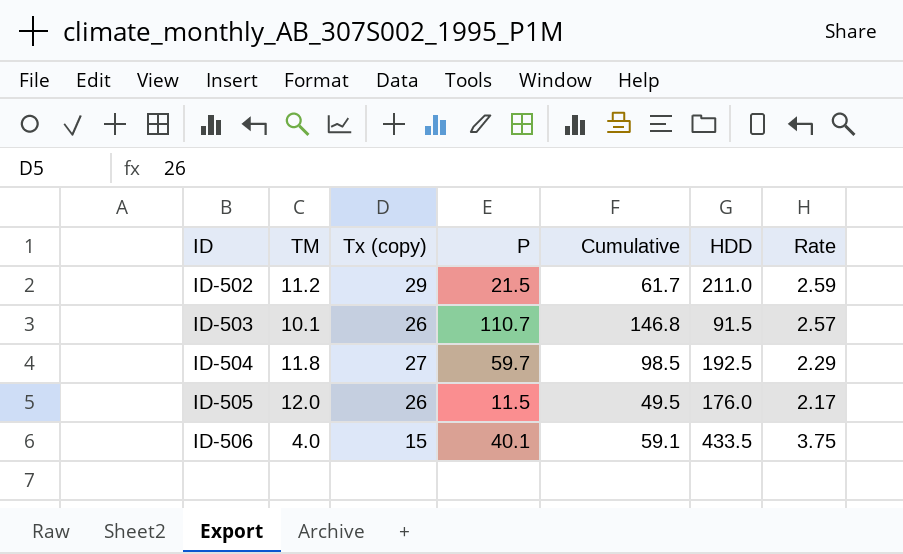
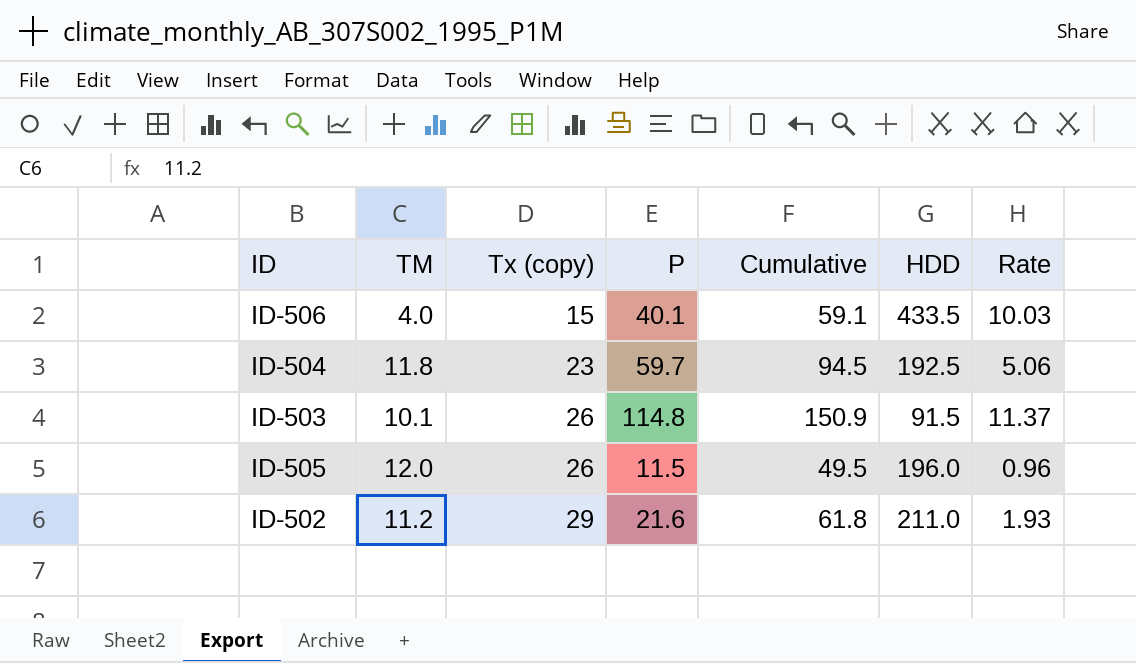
row order: ID ascending -> Tx (copy) ascending
column Rate | formula: [Tx (copy)] / [TM] -> [P] / [TM]
ID-504 | Tx (copy): 27 -> 23
ID-504 | Cumulative: 98.5 -> 94.5
ID-503 | P: 110.7 -> 114.8
ID-503 | Cumulative: 146.8 -> 150.9
ID-505 | HDD: 176.0 -> 196.0
ID-502 | P: 21.5 -> 21.6
ID-502 | Cumulative: 61.7 -> 61.8

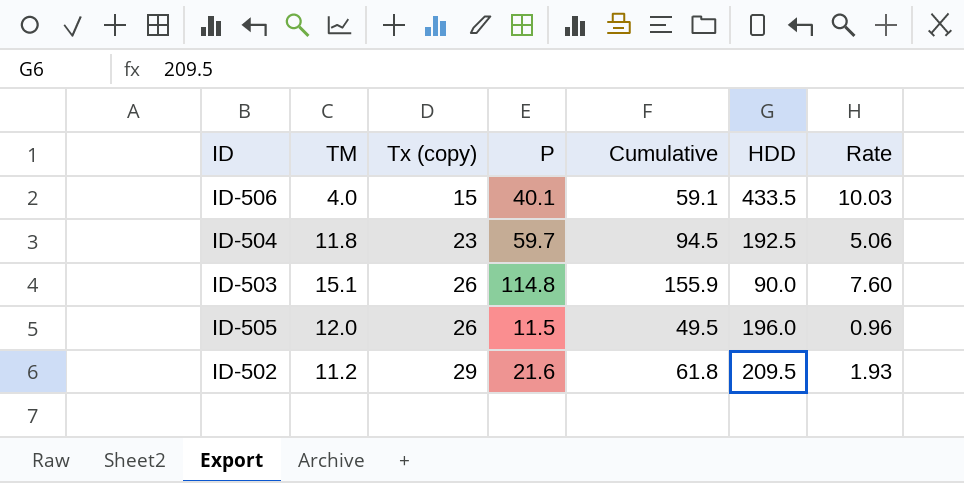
ID-503 | TM: 10.1 -> 15.1
ID-503 | Cumulative: 150.9 -> 155.9
ID-503 | HDD: 91.5 -> 90.0
ID-503 | Rate: 11.37 -> 7.60
ID-502 | HDD: 211.0 -> 209.5

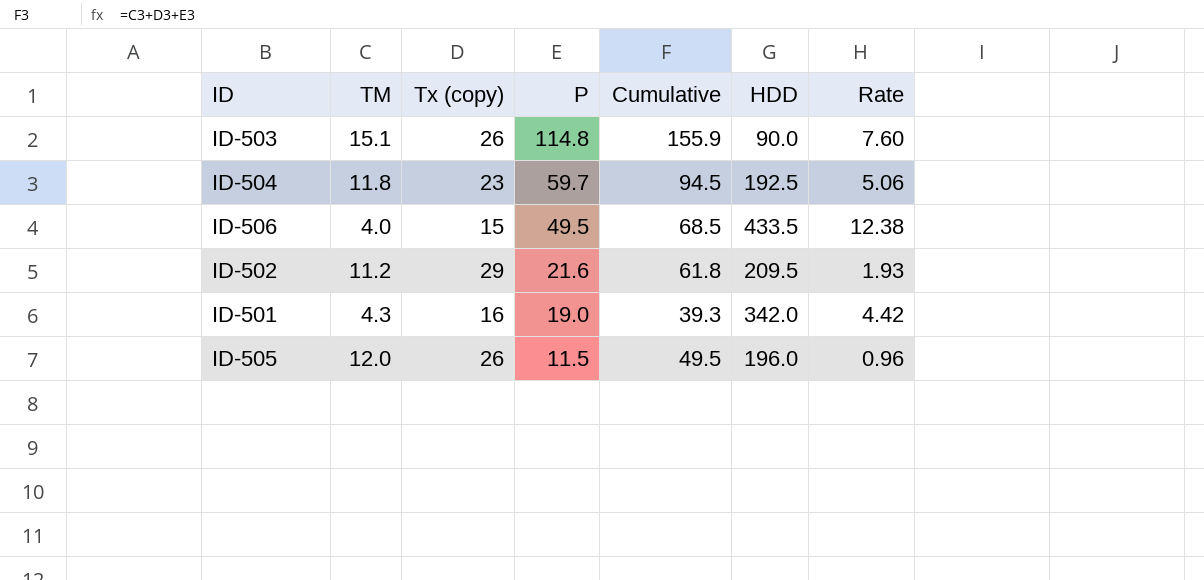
row order: Tx (copy) ascending -> P descending
ID-506 | P: 40.1 -> 49.5
ID-506 | Cumulative: 59.1 -> 68.5
ID-506 | Rate: 10.03 -> 12.38
row ID-501: none -> 4.3 | 16 | 19.0 | 39.3 | 342.0 | 4.42

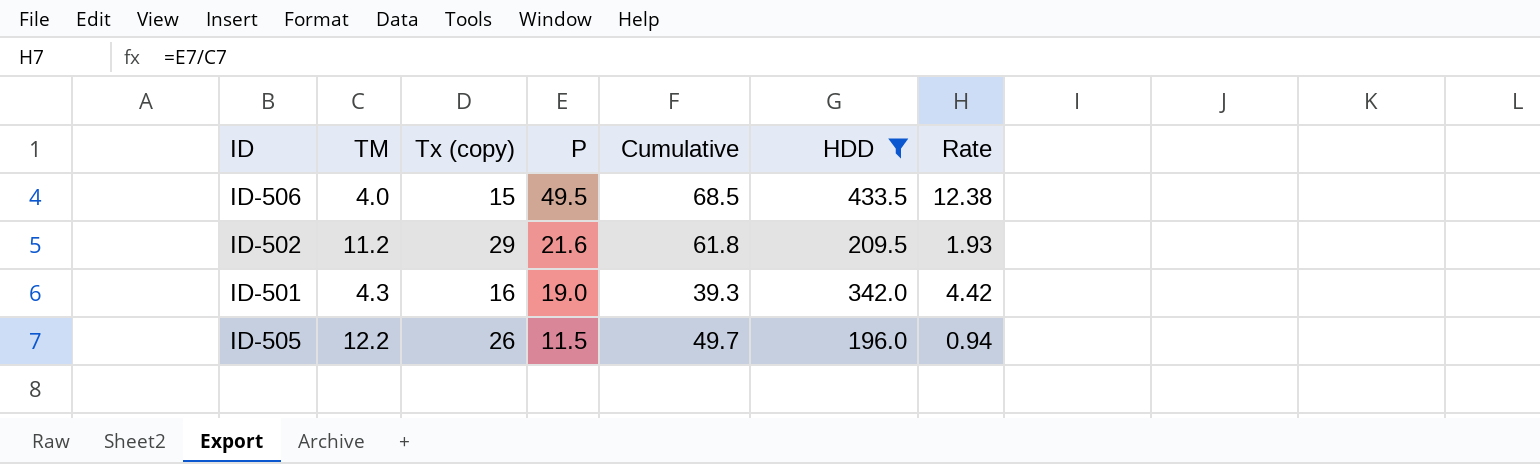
filter: none -> HDD >= 196.0
ID-505 | TM: 12.0 -> 12.2
ID-505 | Cumulative: 49.5 -> 49.7
ID-505 | Rate: 0.96 -> 0.94

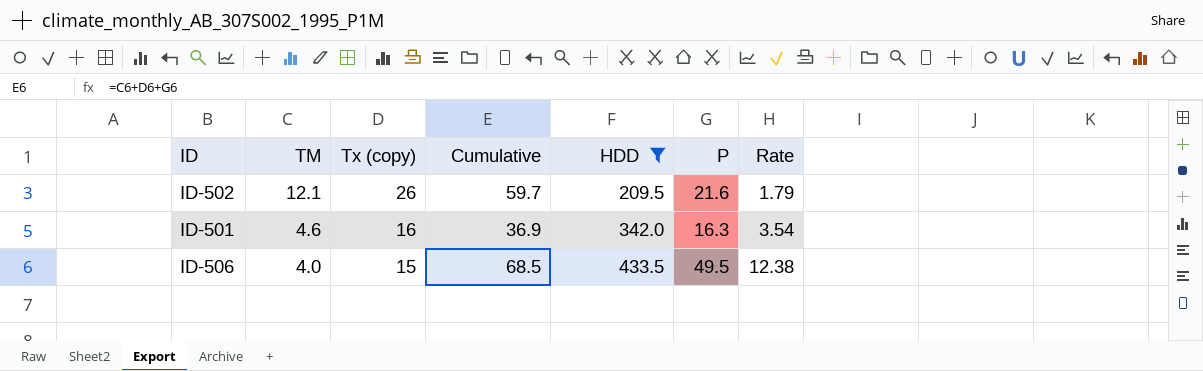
row order: P descending -> TM descending
column P | position: 4 -> 6
row ID-505: 12.2 | 26 | 11.5 | 49.7 | 196.0 | 0.94 -> none
ID-502 | TM: 11.2 -> 12.1
ID-502 | Tx (copy): 29 -> 26
ID-502 | Cumulative: 61.8 -> 59.7
ID-502 | Rate: 1.93 -> 1.79
ID-501 | TM: 4.3 -> 4.6
ID-501 | Cumulative: 39.3 -> 36.9
ID-501 | P: 19.0 -> 16.3
ID-501 | Rate: 4.42 -> 3.54

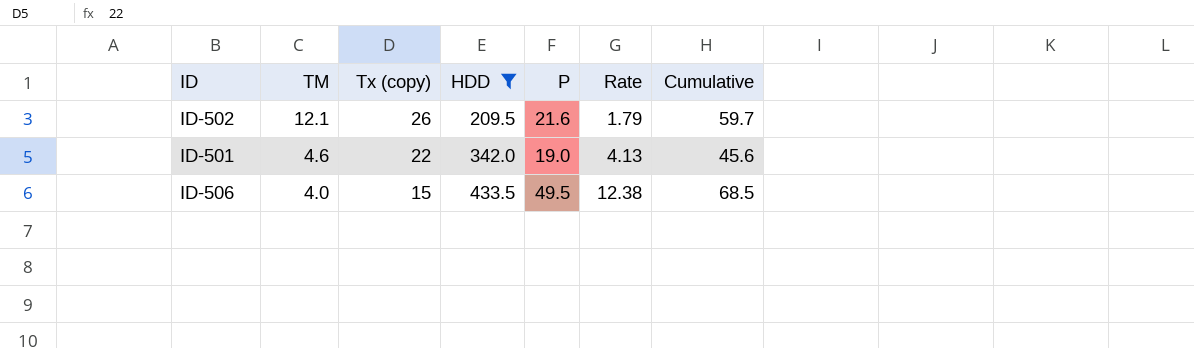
column Cumulative | position: 4 -> 7
ID-501 | Tx (copy): 16 -> 22
ID-501 | P: 16.3 -> 19.0
ID-501 | Rate: 3.54 -> 4.13
ID-501 | Cumulative: 36.9 -> 45.6

